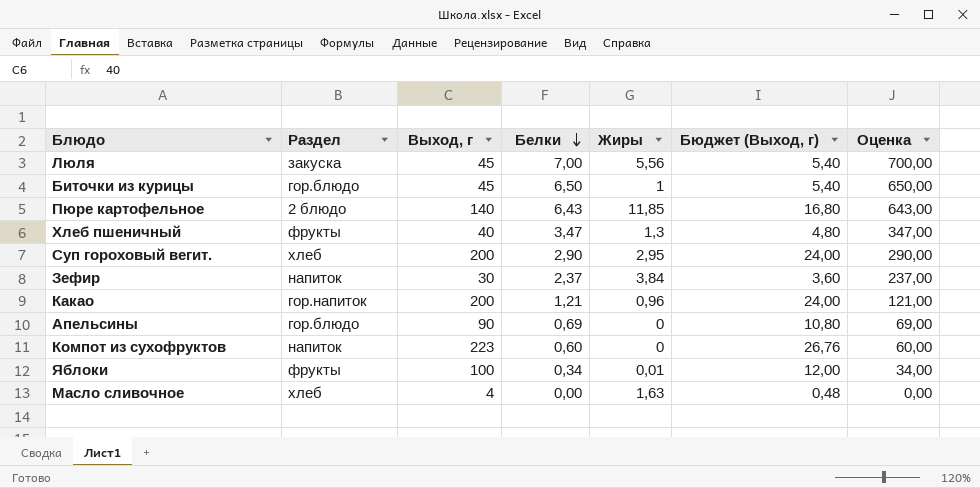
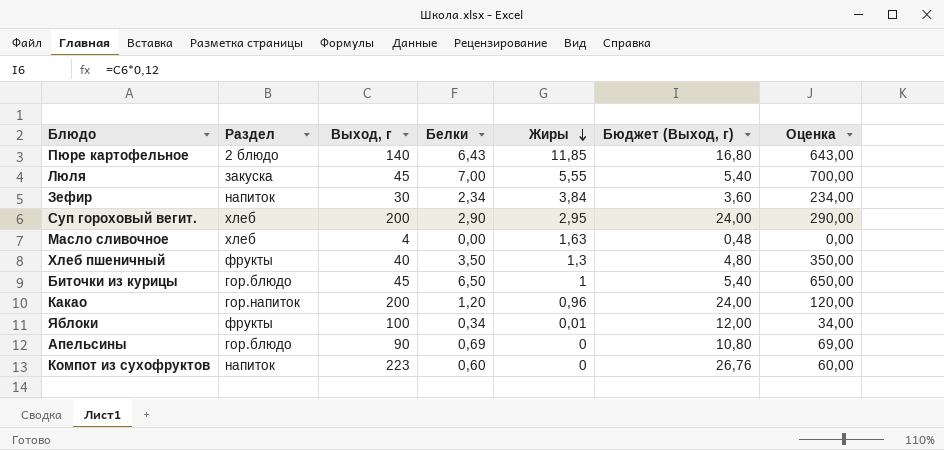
row order: Белки descending -> Жиры descending
Люля | Жиры: 5,56 -> 5,55
Зефир | Белки: 2,37 -> 2,34
Зефир | Оценка: 237,00 -> 234,00
Хлеб пшеничный | Белки: 3,47 -> 3,50
Хлеб пшеничный | Оценка: 347,00 -> 350,00
Какао | Белки: 1,21 -> 1,20
Какао | Оценка: 121,00 -> 120,00

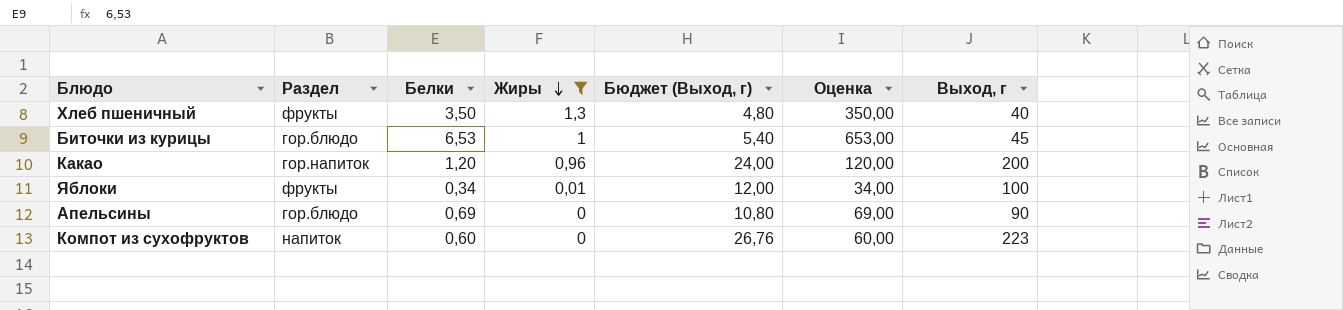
filter: none -> Жиры <= 1,3
column Выход, г | position: 3 -> 7
Биточки из курицы | Белки: 6,50 -> 6,53
Биточки из курицы | Оценка: 650,00 -> 653,00

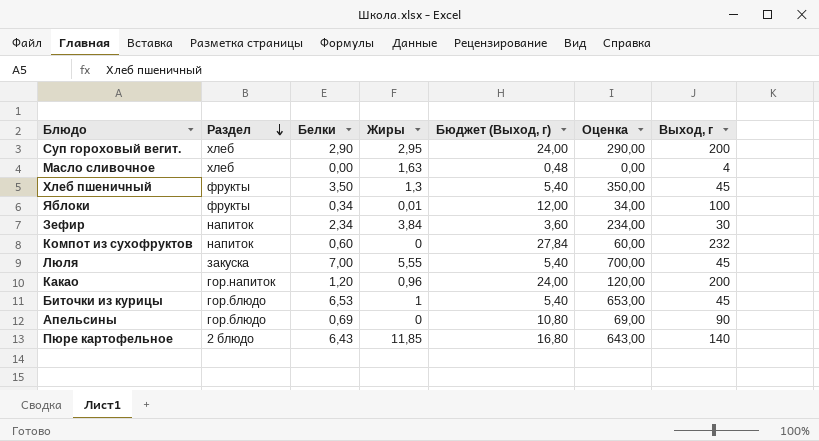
filter: Жиры <= 1,3 -> none
row order: Жиры descending -> Раздел descending
Хлеб пшеничный | Бюджет (Выход, г): 4,80 -> 5,40
Хлеб пшеничный | Выход, г: 40 -> 45
Компот из сухофруктов | Бюджет (Выход, г): 26,76 -> 27,84
Компот из сухофруктов | Выход, г: 223 -> 232

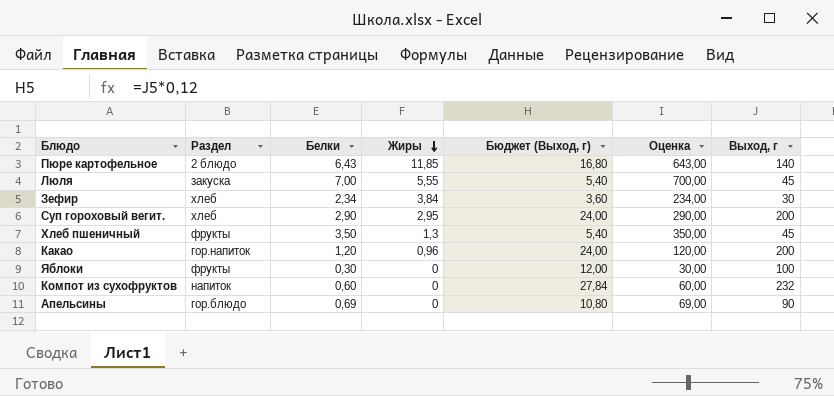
row order: Раздел descending -> Жиры descending
row Масло сливочное: хлеб | 0,00 | 1,63 | 0,48 | 0,00 | 4 -> none
row Биточки из курицы: гор.блюдо | 6,53 | 1 | 5,40 | 653,00 | 45 -> none
Зефир | Раздел: напиток -> хлеб
Яблоки | Белки: 0,34 -> 0,30
Яблоки | Жиры: 0,01 -> 0
Яблоки | Оценка: 34,00 -> 30,00

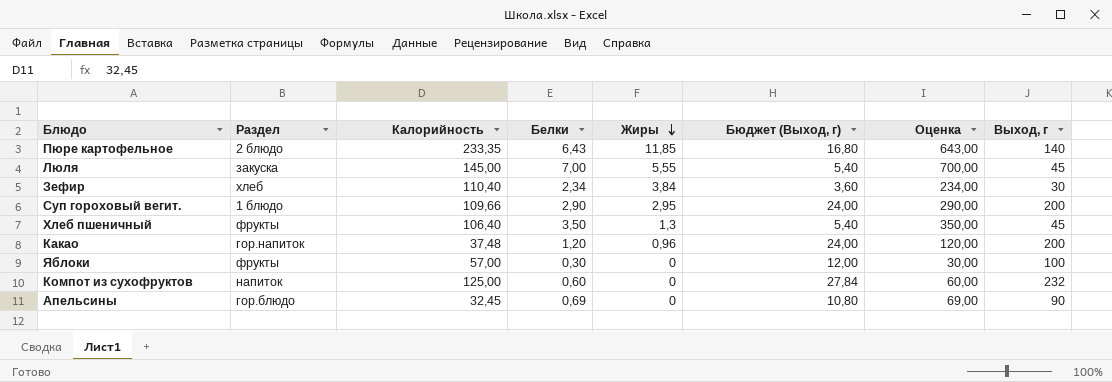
column Калорийность | position: none -> 3
Суп гороховый вегит. | Раздел: хлеб -> 1 блюдо

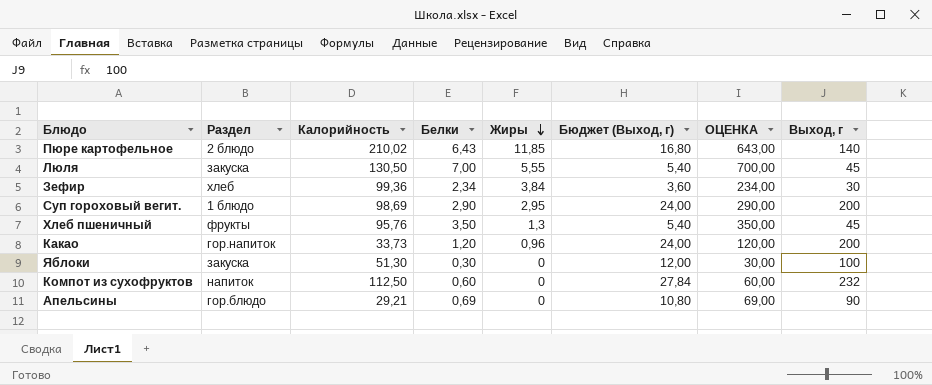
column name: Оценка -> ОЦЕНКА
Пюре картофельное | Калорийность: 233,35 -> 210,02
Люля | Калорийность: 145,00 -> 130,50
Зефир | Калорийность: 110,40 -> 99,36
Суп гороховый вегит. | Калорийность: 109,66 -> 98,69
Хлеб пшеничный | Калорийность: 106,40 -> 95,76
Какао | Калорийность: 37,48 -> 33,73
Яблоки | Раздел: фрукты -> закуска
Яблоки | Калорийность: 57,00 -> 51,30
Компот из сухофруктов | Калорийность: 125,00 -> 112,50
Апельсины | Калорийность: 32,45 -> 29,21

